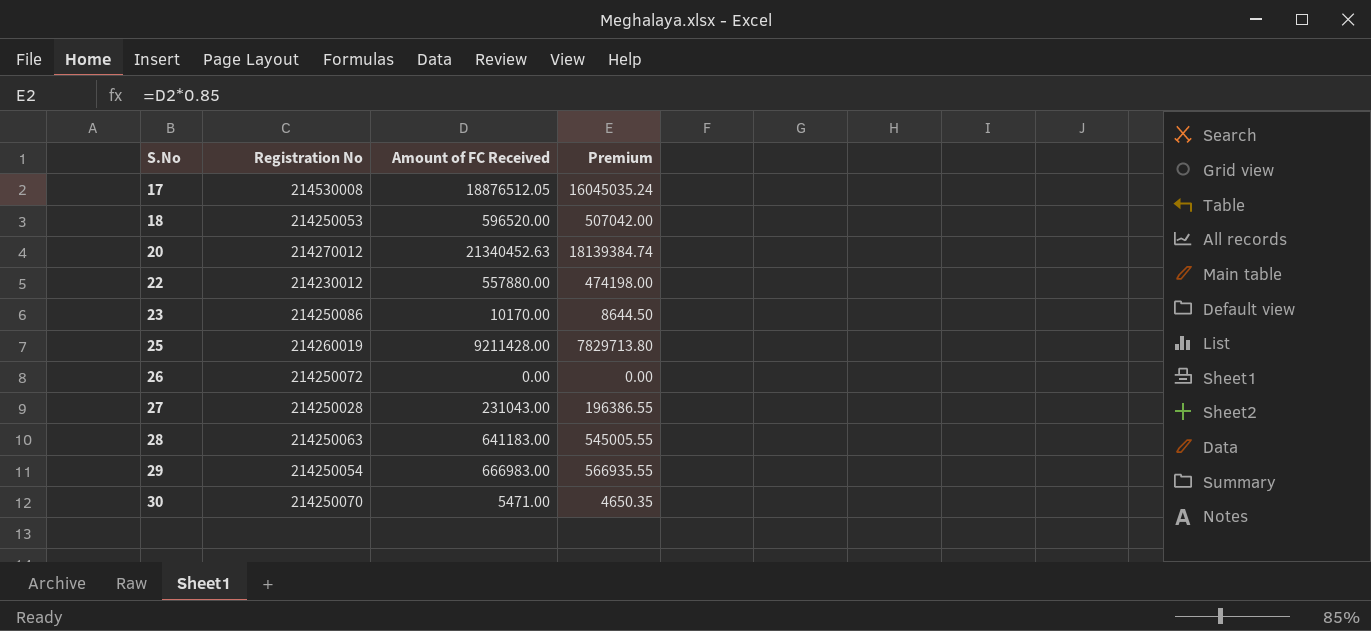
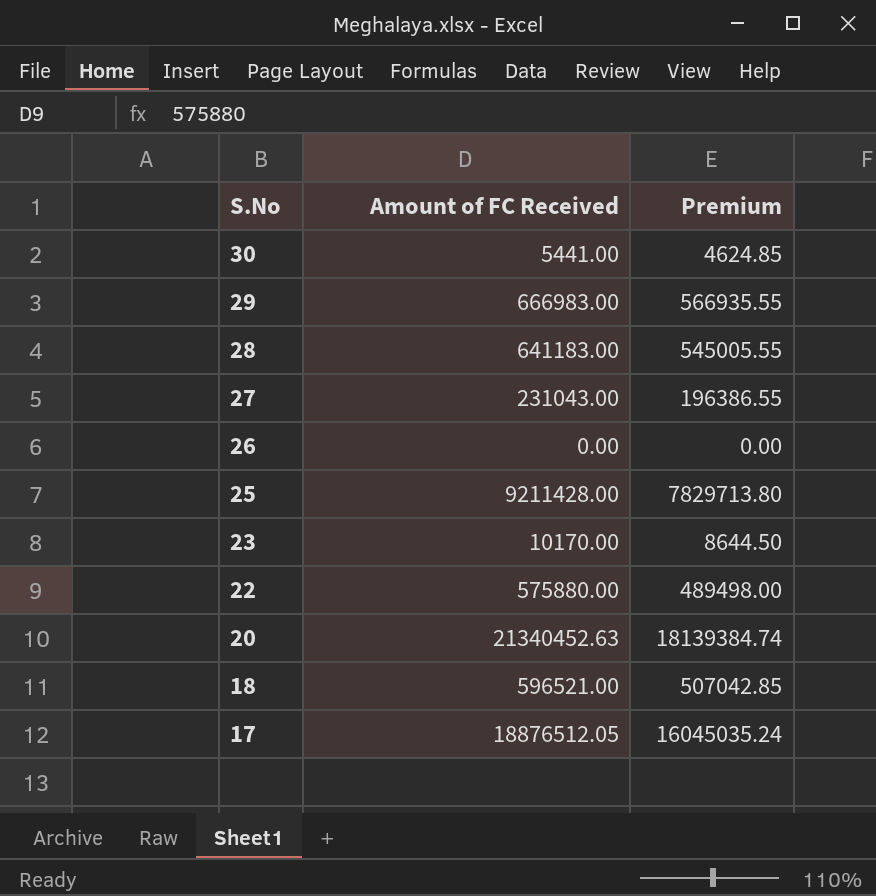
row order: S.No ascending -> S.No descending
column Registration No | position: 2 -> none
30 | Amount of FC Received: 5471.00 -> 5441.00
30 | Premium: 4650.35 -> 4624.85
22 | Amount of FC Received: 557880.00 -> 575880.00
22 | Premium: 474198.00 -> 489498.00
18 | Amount of FC Received: 596520.00 -> 596521.00
18 | Premium: 507042.00 -> 507042.85

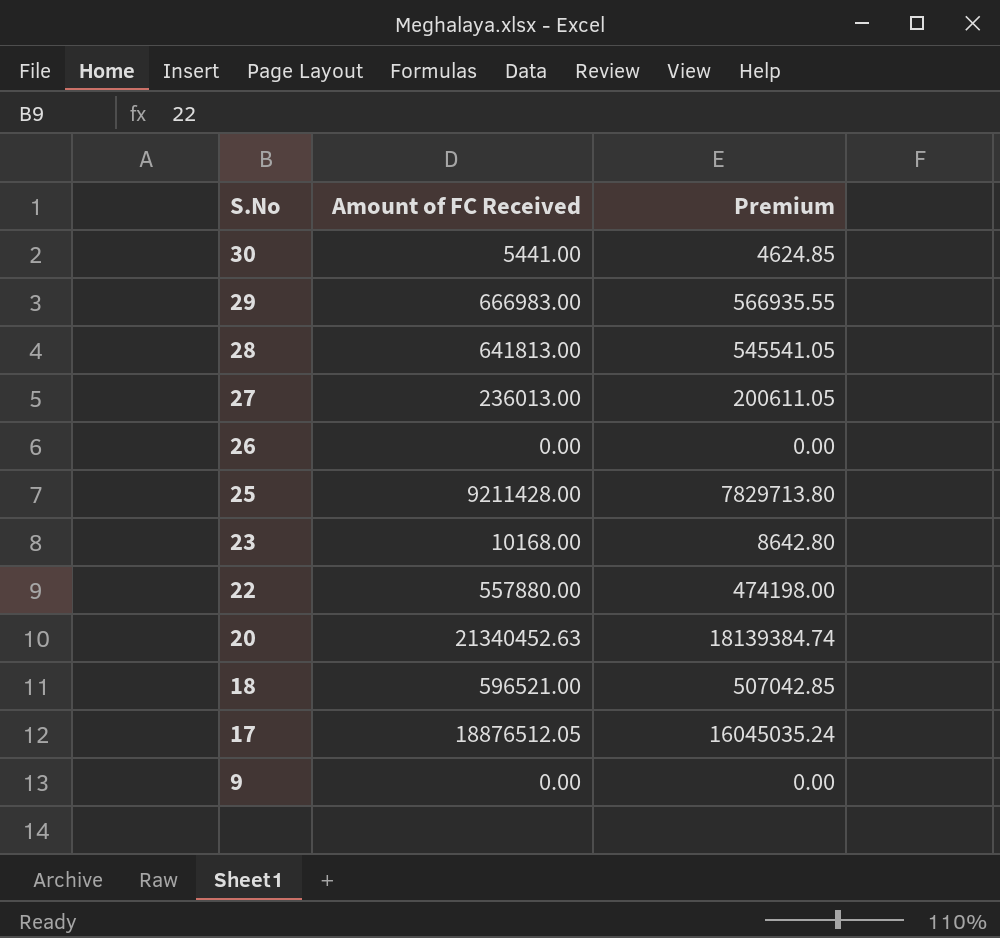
28 | Amount of FC Received: 641183.00 -> 641813.00
28 | Premium: 545005.55 -> 545541.05
27 | Amount of FC Received: 231043.00 -> 236013.00
27 | Premium: 196386.55 -> 200611.05
23 | Amount of FC Received: 10170.00 -> 10168.00
23 | Premium: 8644.50 -> 8642.80
22 | Amount of FC Received: 575880.00 -> 557880.00
22 | Premium: 489498.00 -> 474198.00
row 9: none -> 0.00 | 0.00

